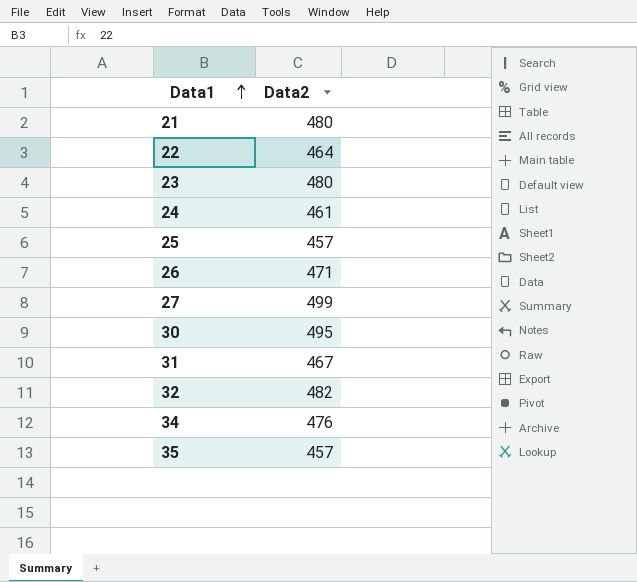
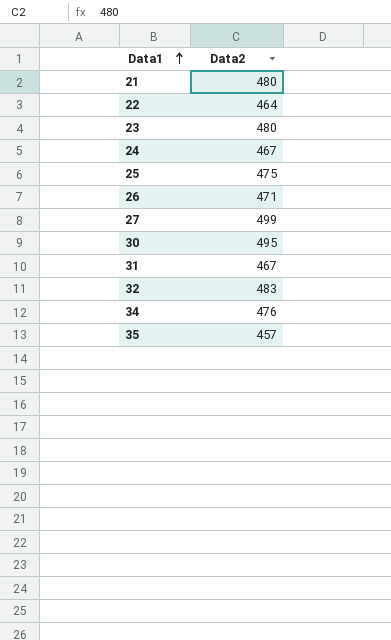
24 | Data2: 461 -> 467
25 | Data2: 457 -> 475
32 | Data2: 482 -> 483

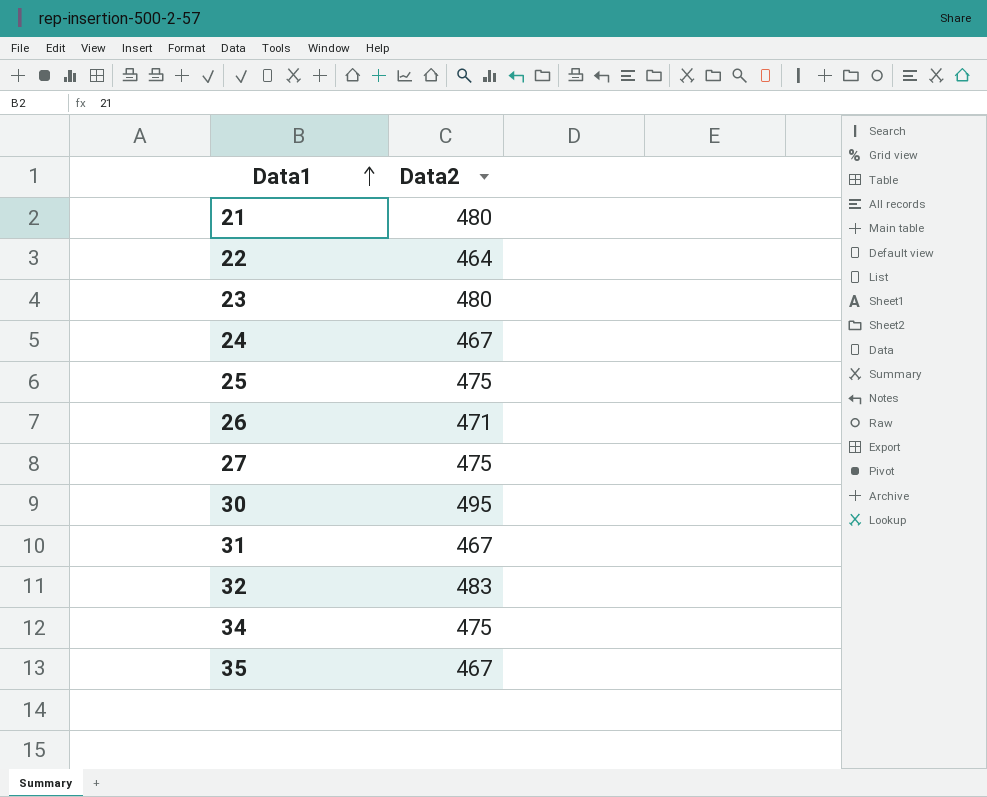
27 | Data2: 499 -> 475
34 | Data2: 476 -> 475
35 | Data2: 457 -> 467

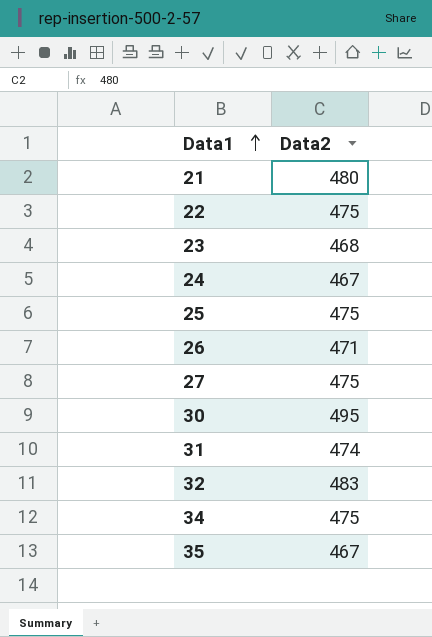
22 | Data2: 464 -> 475
23 | Data2: 480 -> 468
31 | Data2: 467 -> 474

